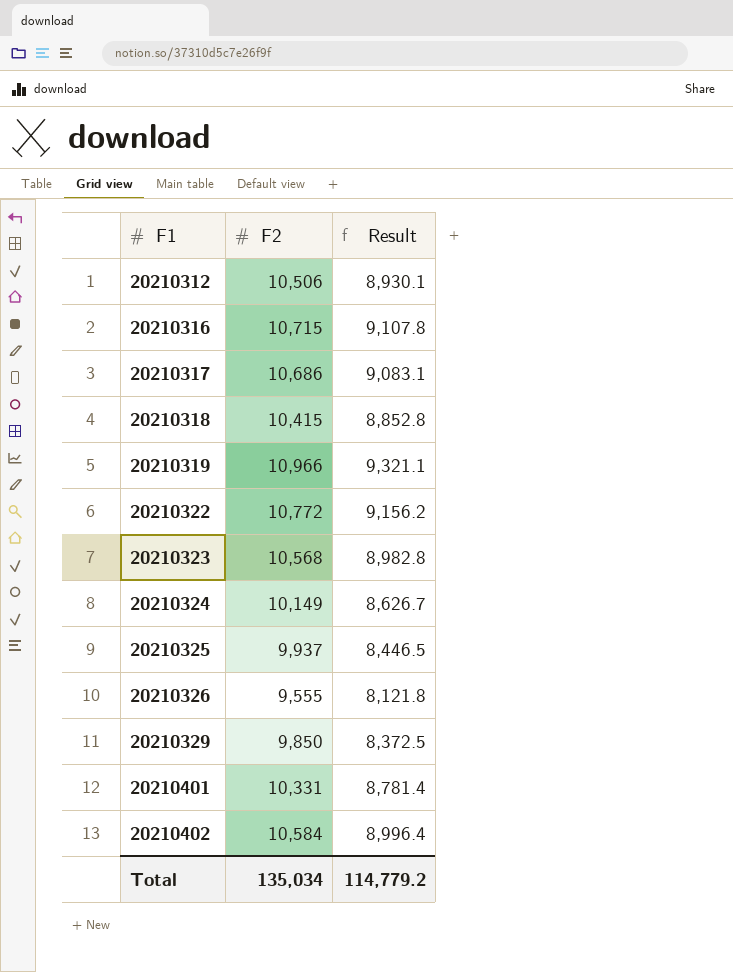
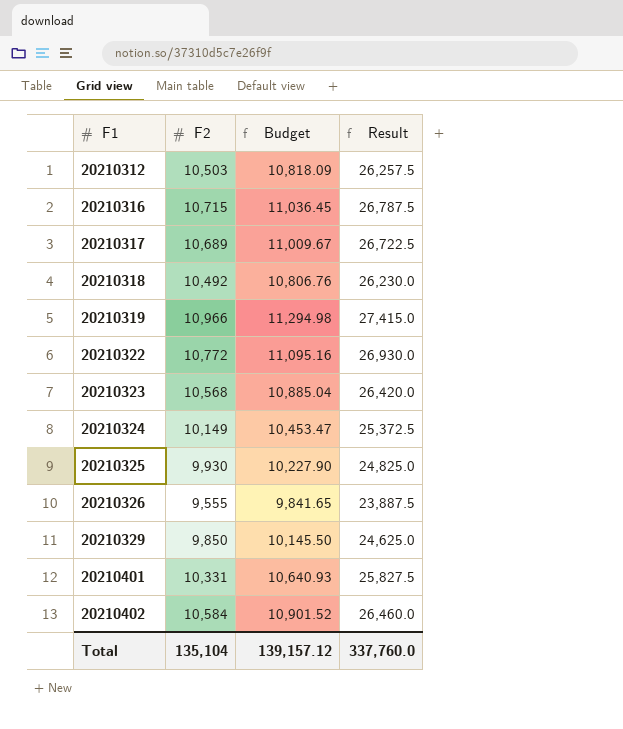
column Budget | formula: none -> [F2] * 1.03
column Result | formula: [F2] * 0.85 -> [F2] * 2.5
20210312 | F2: 10,506 -> 10,503
20210317 | F2: 10,686 -> 10,689
20210318 | F2: 10,415 -> 10,492
20210325 | F2: 9,937 -> 9,930
Total | F2: 135,034 -> 135,104
Total | Result: 114,779.2 -> 337,760.0

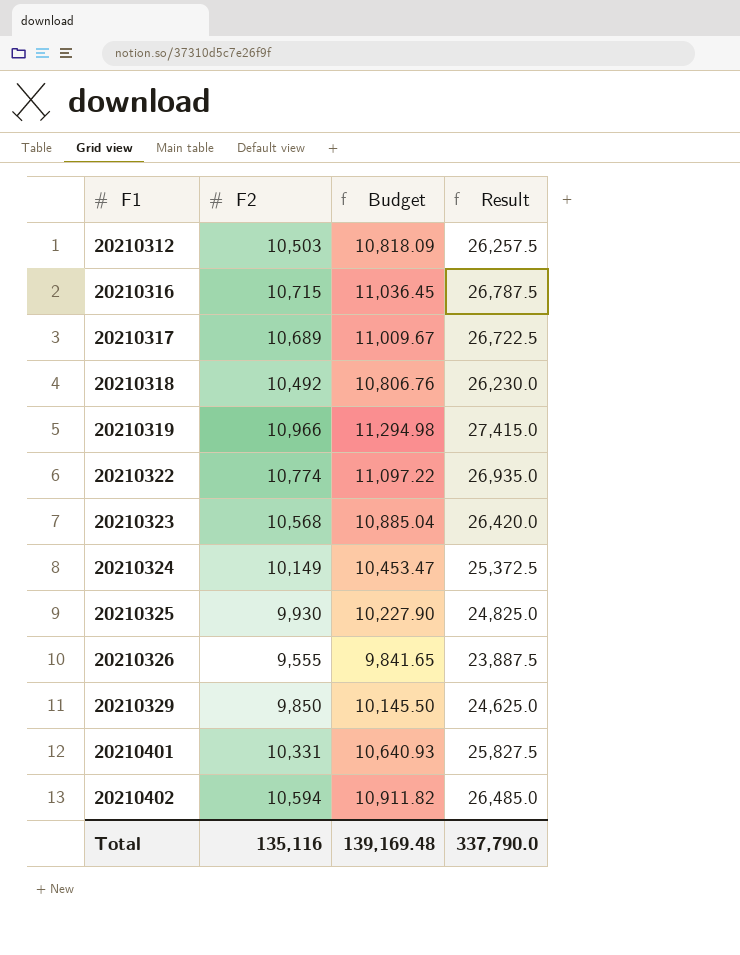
20210322 | F2: 10,772 -> 10,774
20210322 | Budget: 11,095.16 -> 11,097.22
20210322 | Result: 26,930.0 -> 26,935.0
20210402 | F2: 10,584 -> 10,594
20210402 | Budget: 10,901.52 -> 10,911.82
20210402 | Result: 26,460.0 -> 26,485.0
Total | F2: 135,104 -> 135,116
Total | Budget: 139,157.12 -> 139,169.48
Total | Result: 337,760.0 -> 337,790.0

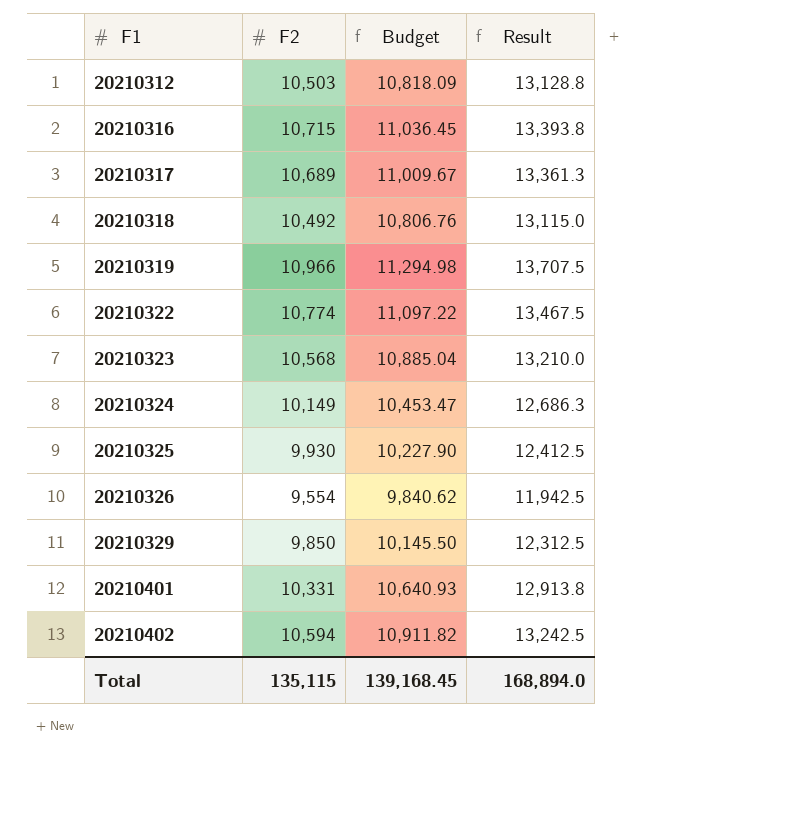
column Result | formula: [F2] * 2.5 -> [F2] * 1.25
20210326 | F2: 9,555 -> 9,554
20210326 | Budget: 9,841.65 -> 9,840.62
Total | F2: 135,116 -> 135,115
Total | Budget: 139,169.48 -> 139,168.45
Total | Result: 337,790.0 -> 168,894.0

